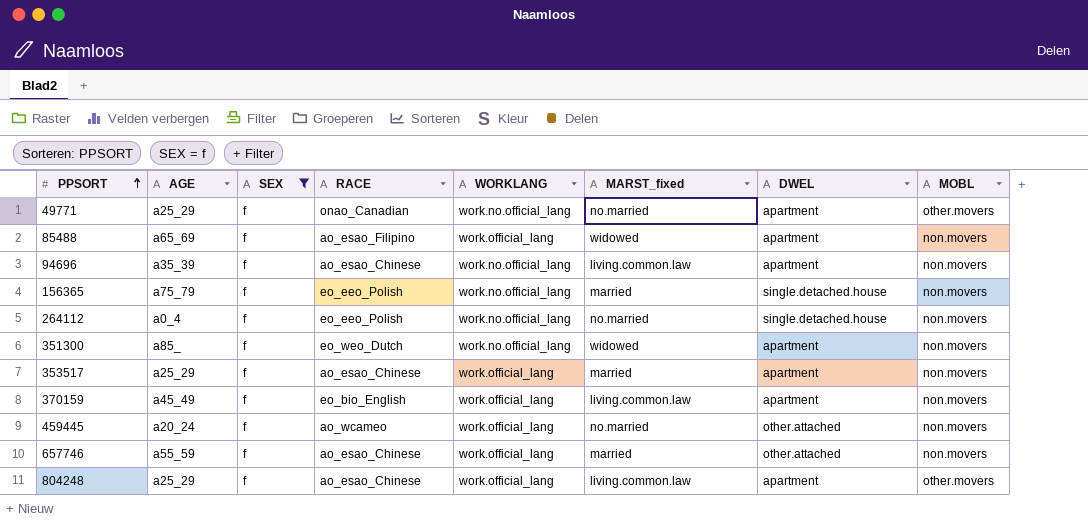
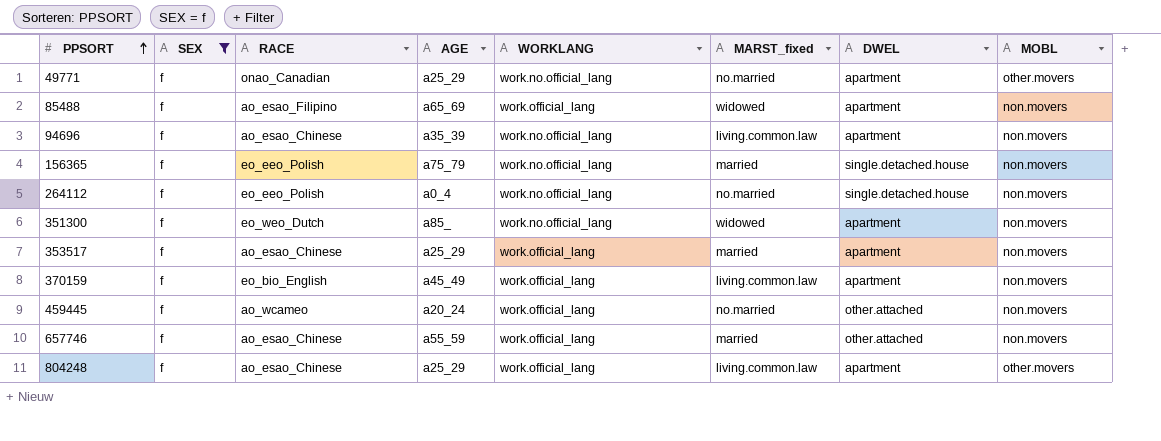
column AGE | position: 2 -> 4

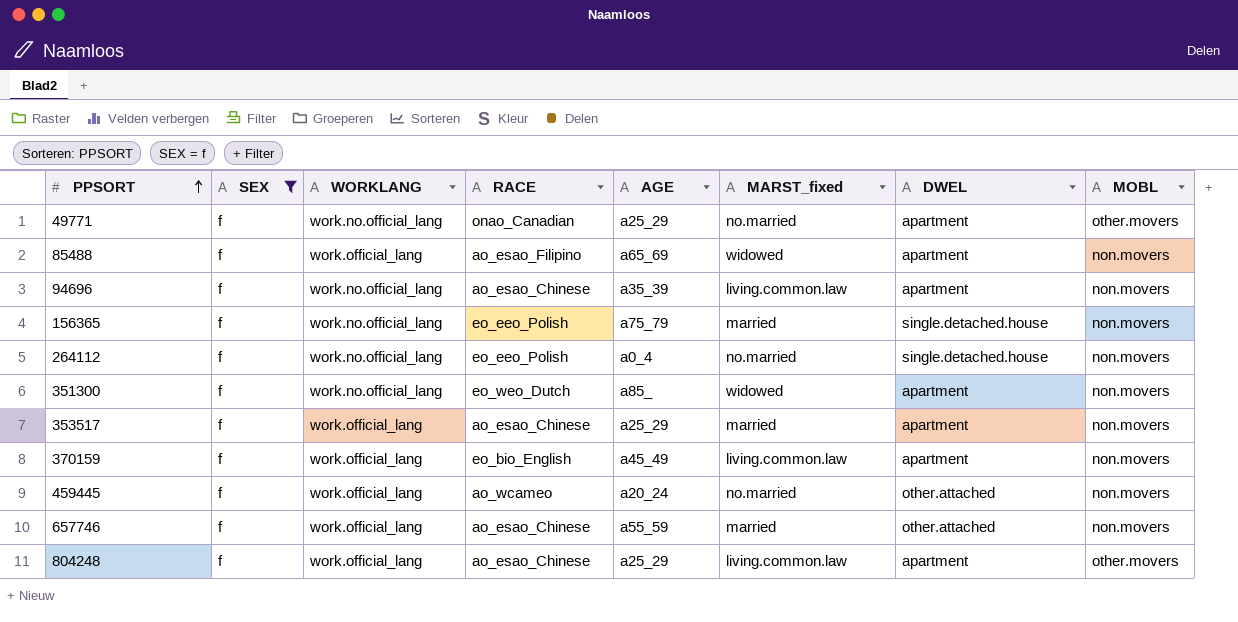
column WORKLANG | position: 5 -> 3

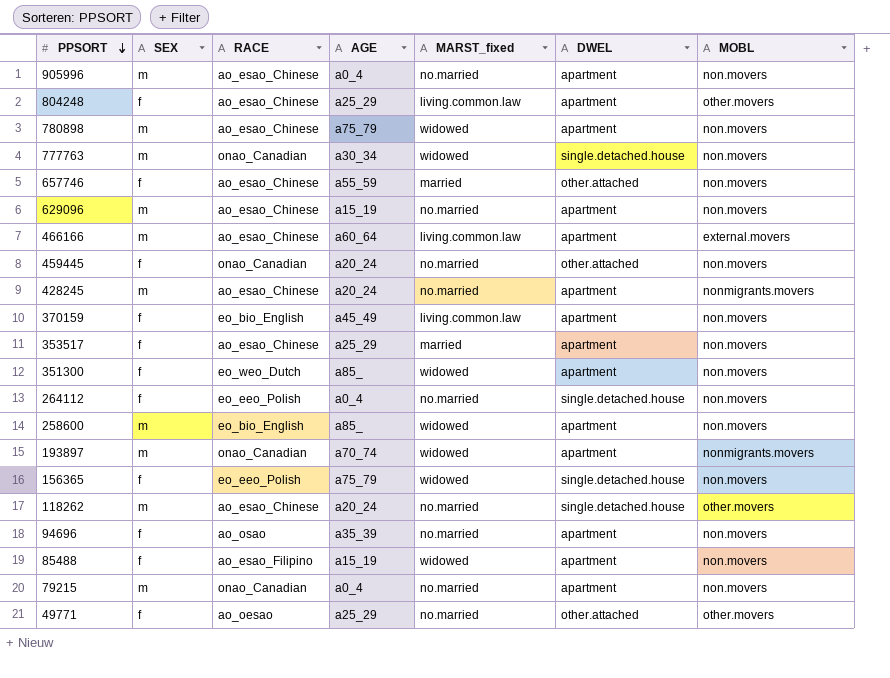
filter: SEX = f -> none
row order: PPSORT ascending -> PPSORT descending
column WORKLANG | position: 3 -> none
459445 | RACE: ao_wcameo -> onao_Canadian
156365 | MARST_fixed: married -> widowed
94696 | RACE: ao_esao_Chinese -> ao_osao
94696 | MARST_fixed: living.common.law -> no.married
85488 | AGE: a65_69 -> a15_19
49771 | RACE: onao_Canadian -> ao_oesao
49771 | DWEL: apartment -> other.attached

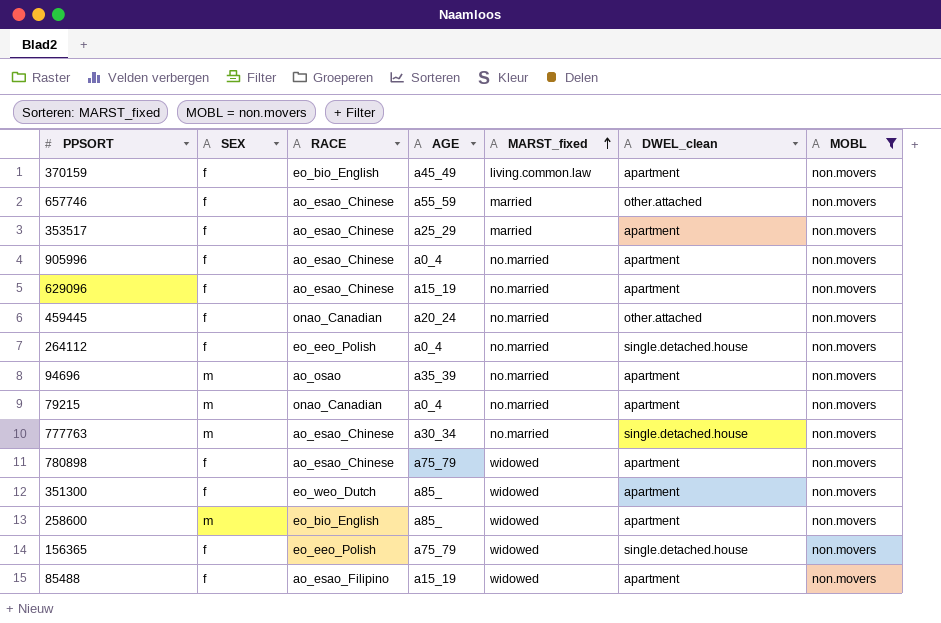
filter: none -> MOBL = non.movers
row order: PPSORT descending -> MARST_fixed ascending
column name: DWEL -> DWEL_clean
905996 | SEX: m -> f
629096 | SEX: m -> f
94696 | SEX: f -> m
777763 | RACE: onao_Canadian -> ao_esao_Chinese
777763 | MARST_fixed: widowed -> no.married
780898 | SEX: m -> f

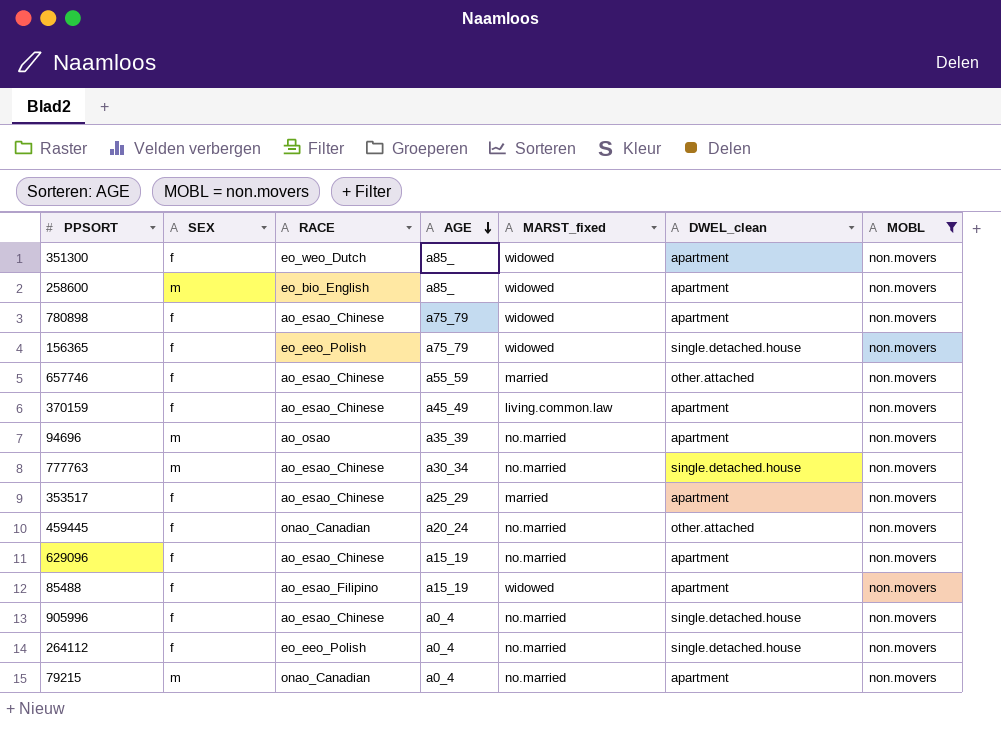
row order: MARST_fixed ascending -> AGE descending
370159 | RACE: eo_bio_English -> ao_esao_Chinese
905996 | DWEL_clean: apartment -> single.detached.house

